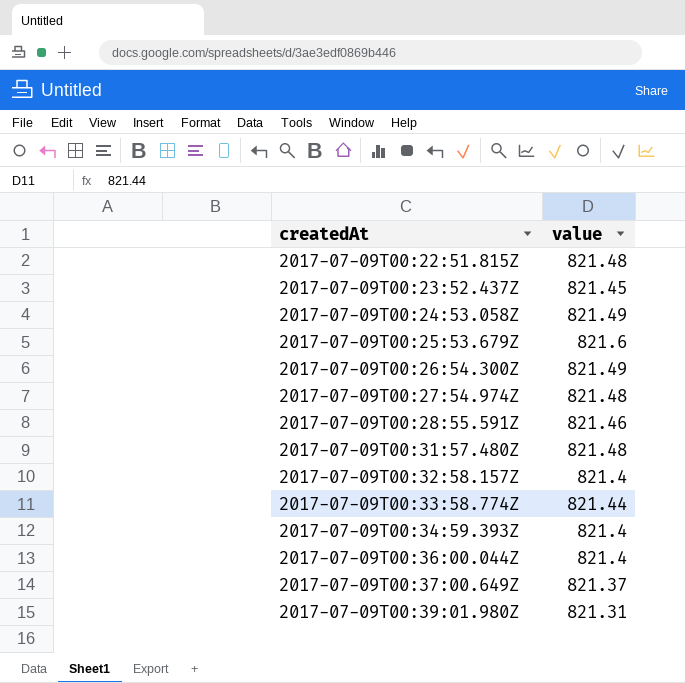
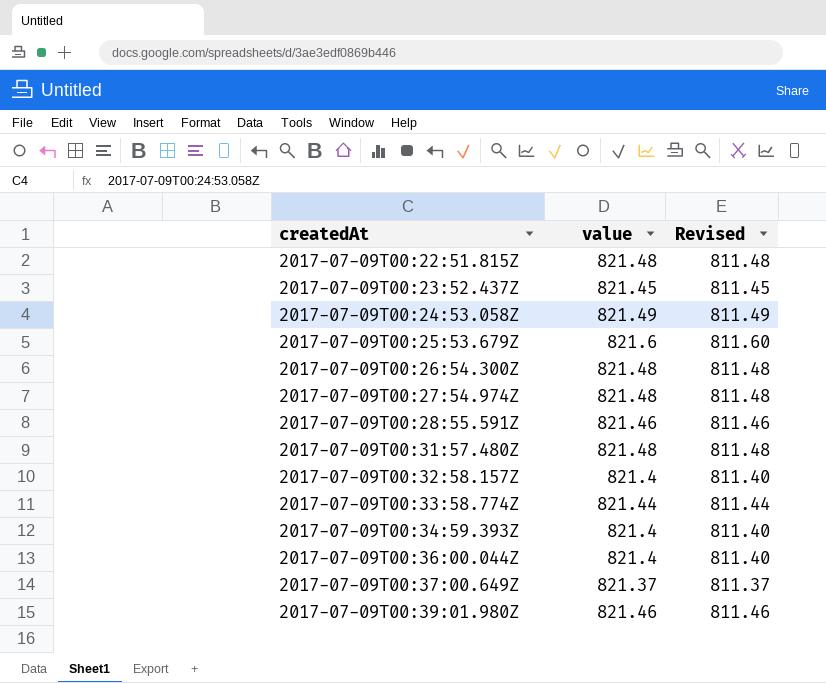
column Revised | formula: none -> [value] - 10
2017-07-09T00:26:54.300Z | value: 821.49 -> 821.48
2017-07-09T00:39:01.980Z | value: 821.31 -> 821.46

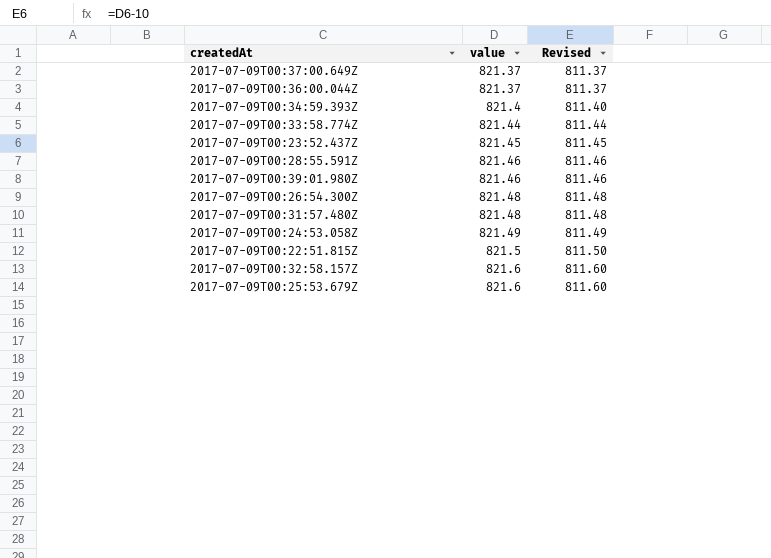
row order: createdAt ascending -> value ascending
row 2017-07-09T00:27:54.974Z: 821.48 | 811.48 -> none
2017-07-09T00:36:00.044Z | value: 821.4 -> 821.37
2017-07-09T00:36:00.044Z | Revised: 811.40 -> 811.37
2017-07-09T00:22:51.815Z | value: 821.48 -> 821.5
2017-07-09T00:22:51.815Z | Revised: 811.48 -> 811.50
2017-07-09T00:32:58.157Z | value: 821.4 -> 821.6
2017-07-09T00:32:58.157Z | Revised: 811.40 -> 811.60

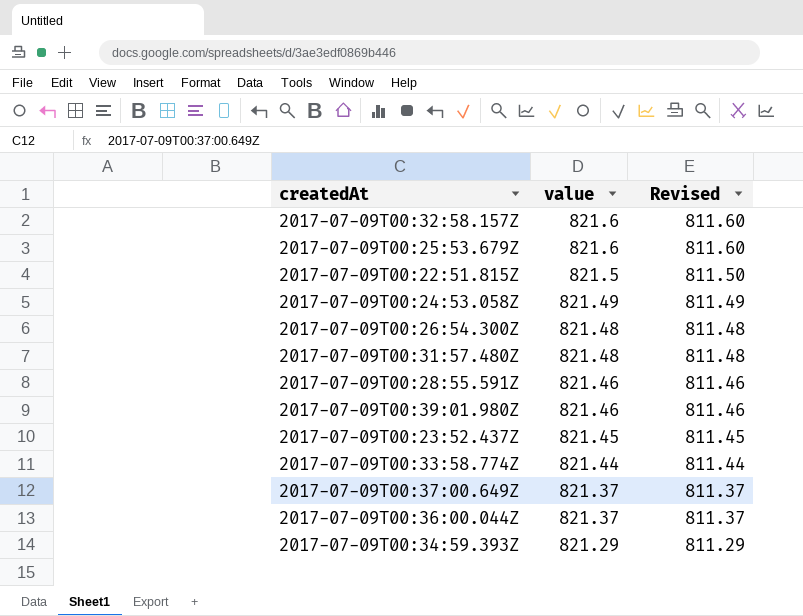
row order: value ascending -> value descending
2017-07-09T00:34:59.393Z | value: 821.4 -> 821.29
2017-07-09T00:34:59.393Z | Revised: 811.40 -> 811.29

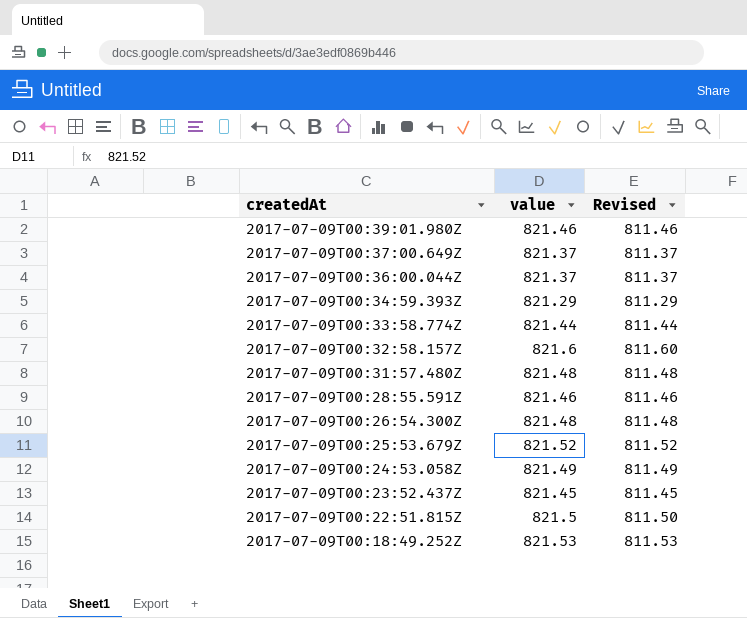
row order: value descending -> createdAt descending
2017-07-09T00:25:53.679Z | value: 821.6 -> 821.52
2017-07-09T00:25:53.679Z | Revised: 811.60 -> 811.52
row 2017-07-09T00:18:49.252Z: none -> 821.53 | 811.53

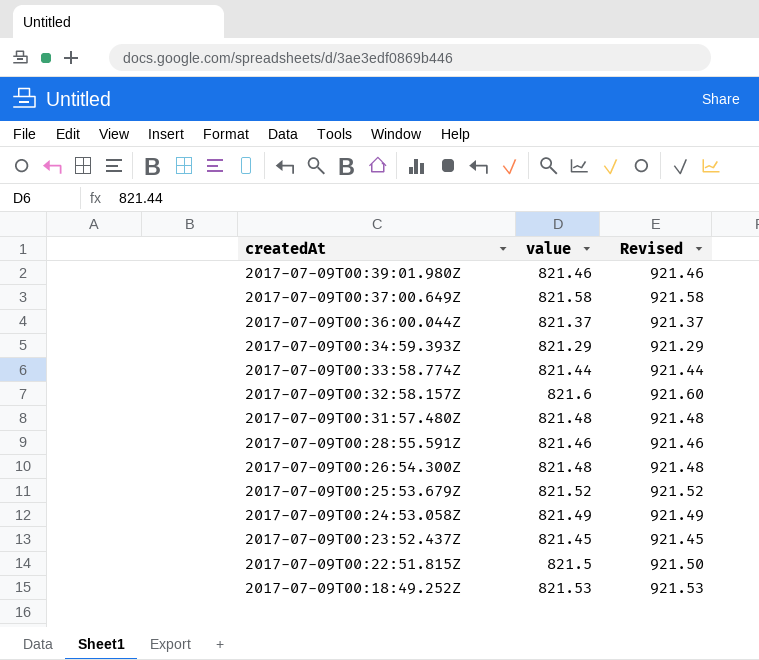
column Revised | formula: [value] - 10 -> [value] + 100
2017-07-09T00:37:00.649Z | value: 821.37 -> 821.58

